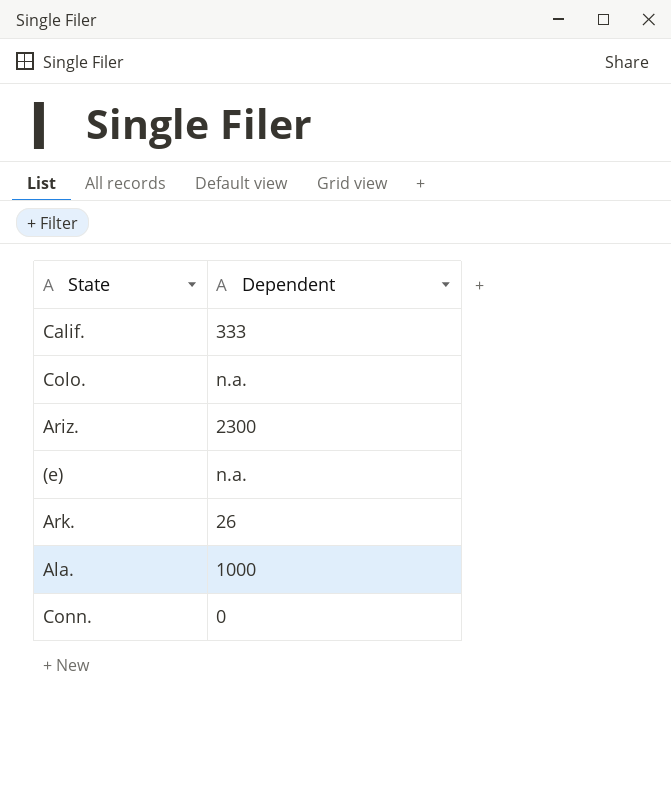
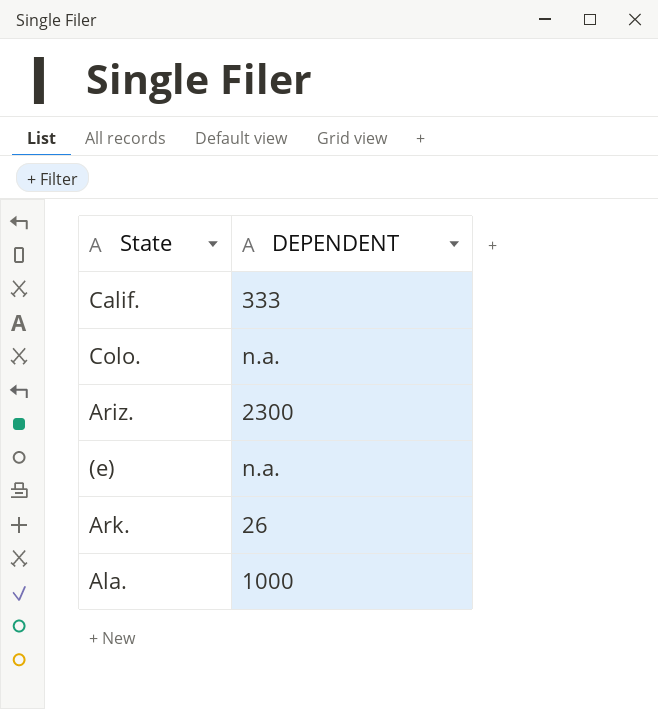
column name: Dependent -> DEPENDENT
row Conn.: 0 -> none

